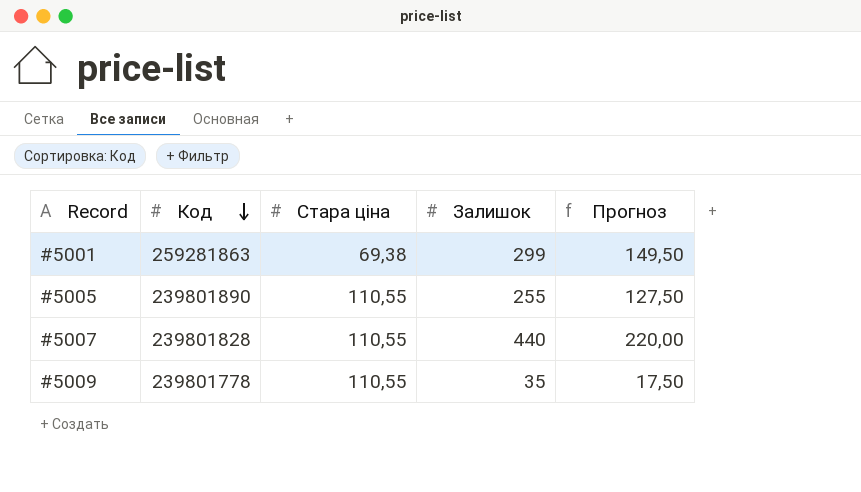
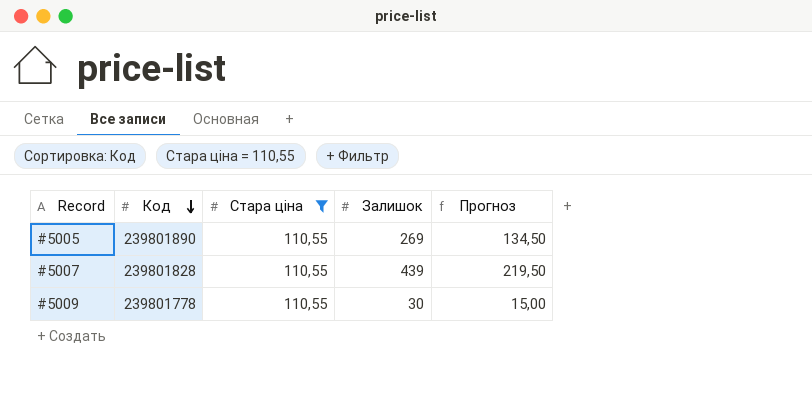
filter: none -> Стара ціна = 110,55
#5005 | Залишок: 255 -> 269
#5005 | Прогноз: 127,50 -> 134,50
#5007 | Залишок: 440 -> 439
#5007 | Прогноз: 220,00 -> 219,50
#5009 | Залишок: 35 -> 30
#5009 | Прогноз: 17,50 -> 15,00

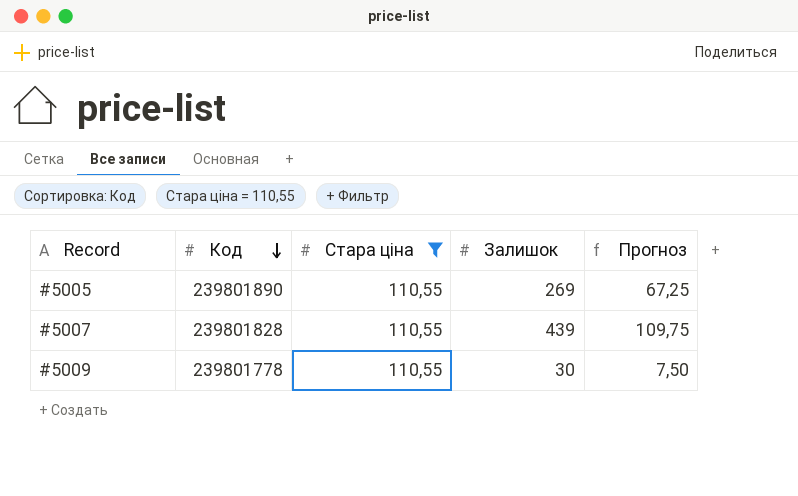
column Прогноз | formula: [Залишок] * 0,5 -> [Залишок] * 0,25

